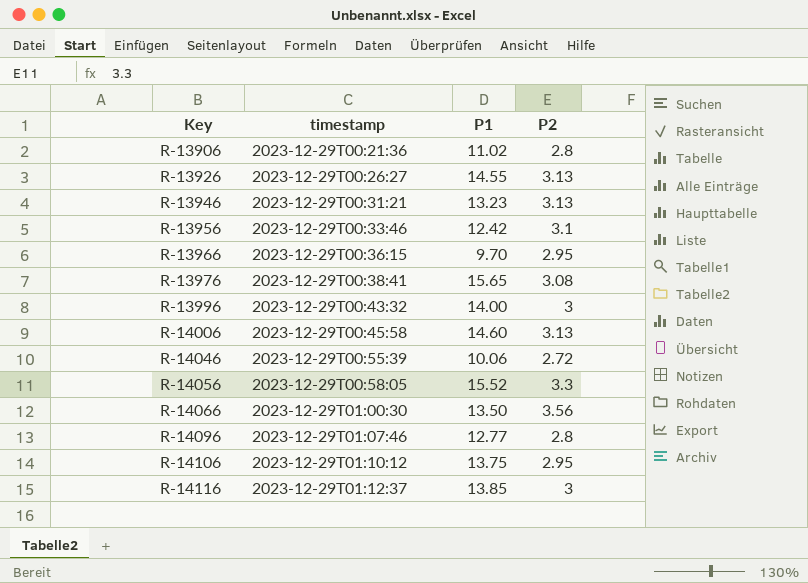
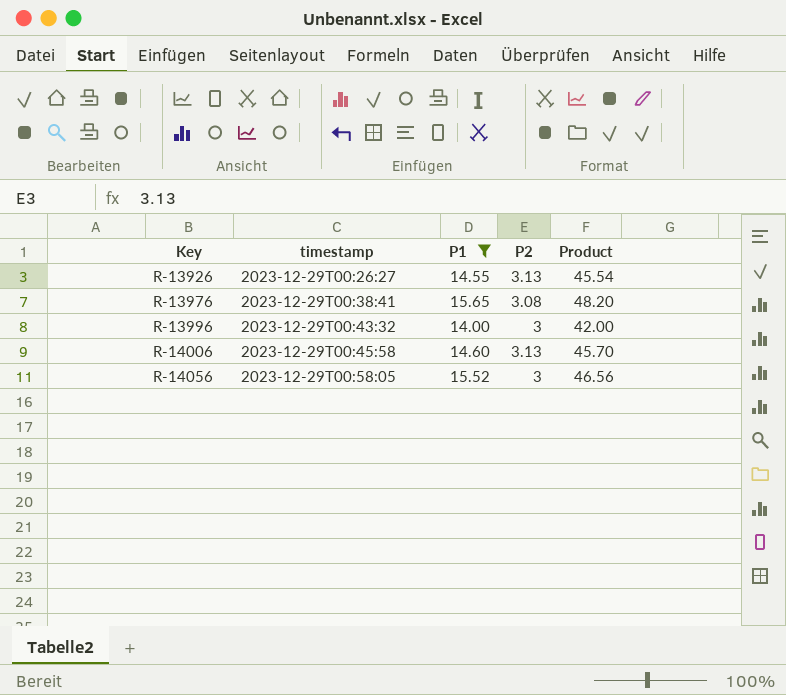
filter: none -> P1 >= 14.00
column Product | formula: none -> [P1] * [P2]
R-14056 | P2: 3.3 -> 3

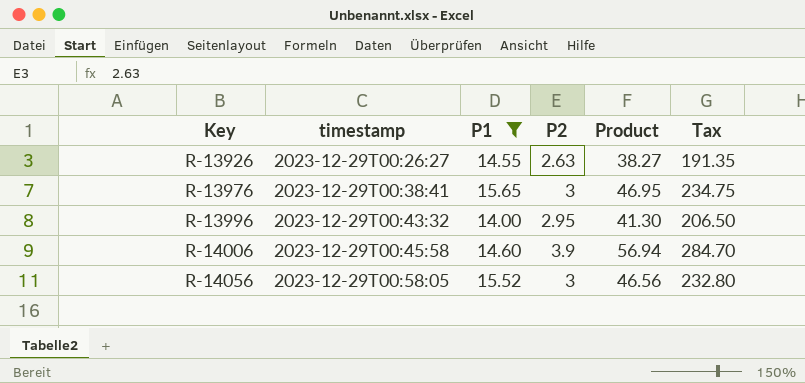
column Tax | formula: none -> [Product] * 5
R-13926 | P2: 3.13 -> 2.63
R-13926 | Product: 45.54 -> 38.27
R-13976 | P2: 3.08 -> 3
R-13976 | Product: 48.20 -> 46.95
R-13996 | P2: 3 -> 2.95
R-13996 | Product: 42.00 -> 41.30
R-14006 | P2: 3.13 -> 3.9
R-14006 | Product: 45.70 -> 56.94

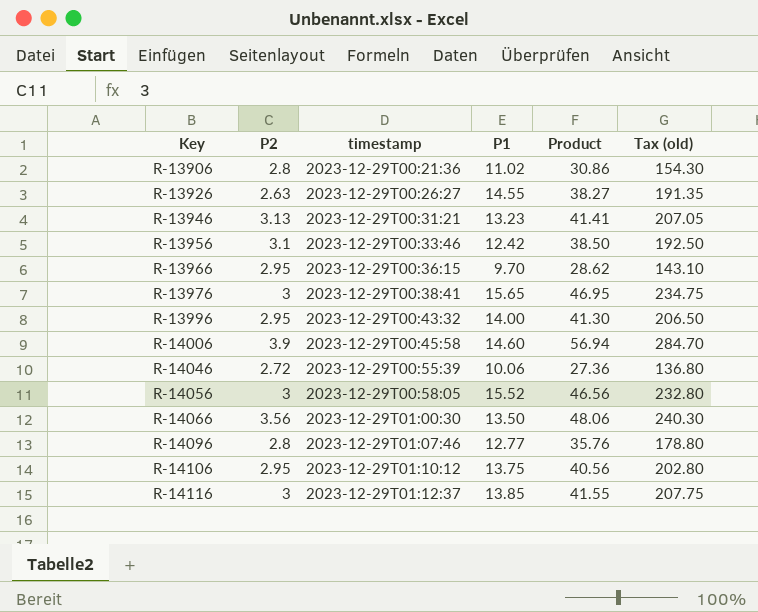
filter: P1 >= 14.00 -> none
column P2 | position: 4 -> 2
column name: Tax -> Tax (old)

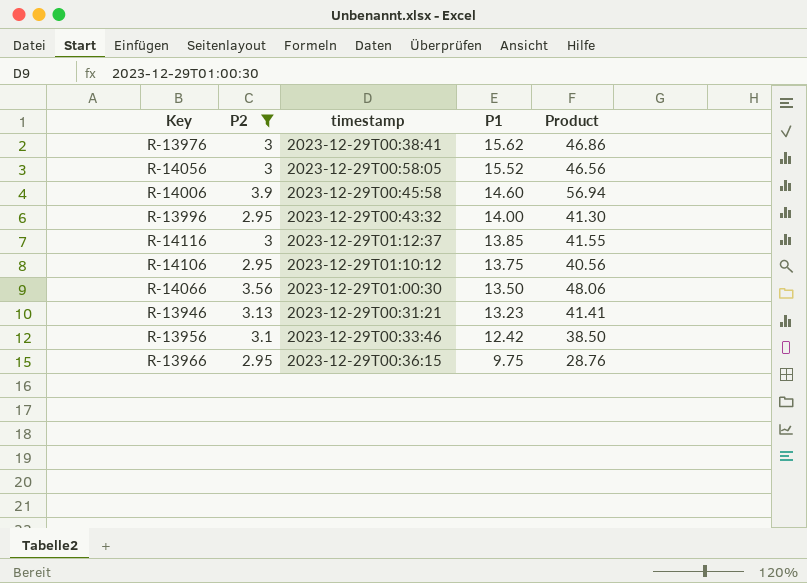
filter: none -> P2 >= 2.95
row order: Key ascending -> P1 descending
column Tax (old) | formula: [Product] * 5 -> none
R-13976 | P1: 15.65 -> 15.62
R-13976 | Product: 46.95 -> 46.86
R-13966 | P1: 9.70 -> 9.75
R-13966 | Product: 28.62 -> 28.76

